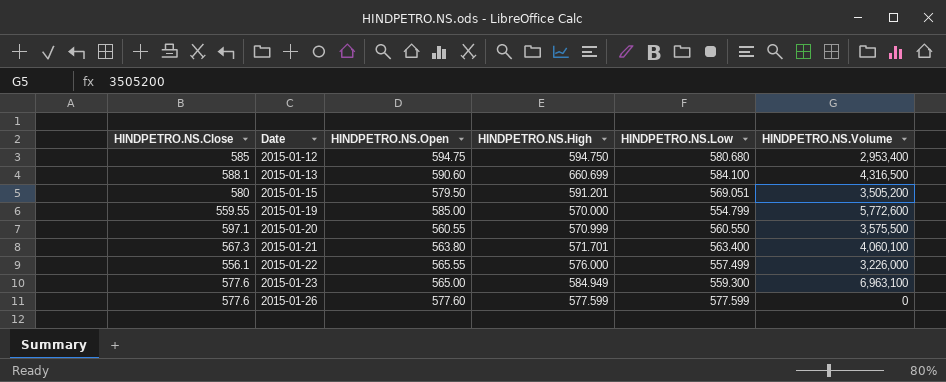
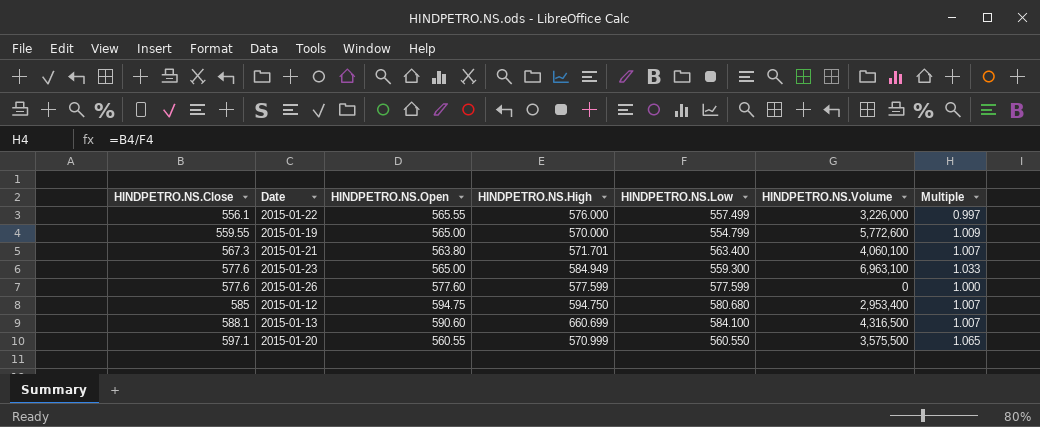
row order: Date ascending -> HINDPETRO.NS.Close ascending
column Multiple | formula: none -> [HINDPETRO.NS.Close] / [HINDPETRO.NS.Low]
row 2015-01-15: 580 | 579.50 | 591.201 | 569.051 | 3,505,200 -> none
2015-01-19 | HINDPETRO.NS.Open: 585.00 -> 565.00

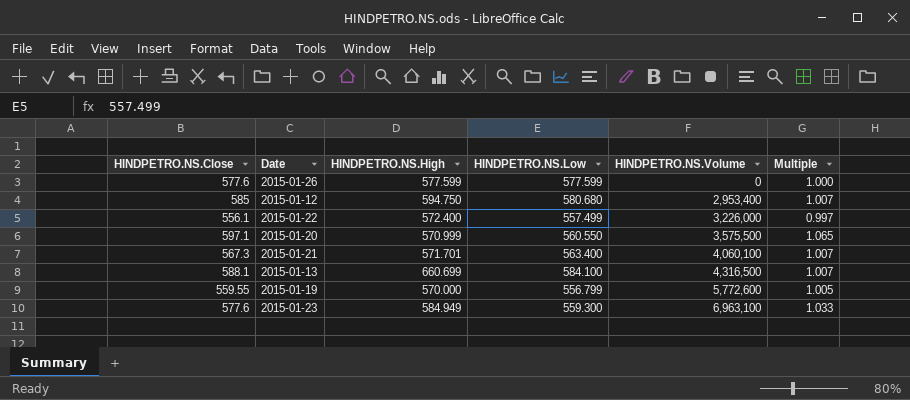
row order: HINDPETRO.NS.Close ascending -> HINDPETRO.NS.Volume ascending
column HINDPETRO.NS.Open | position: 3 -> none
2015-01-22 | HINDPETRO.NS.High: 576.000 -> 572.400
2015-01-19 | HINDPETRO.NS.Low: 554.799 -> 556.799
2015-01-19 | Multiple: 1.009 -> 1.005

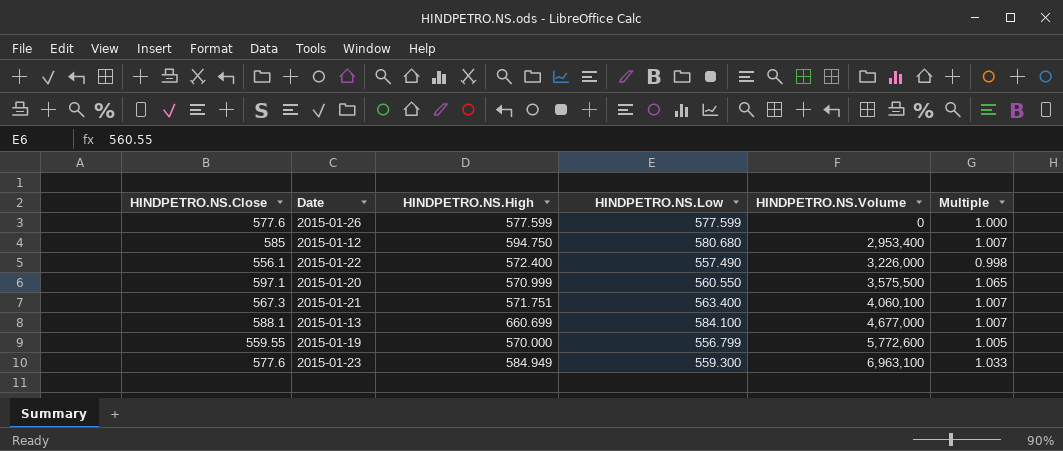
2015-01-22 | HINDPETRO.NS.Low: 557.499 -> 557.490
2015-01-22 | Multiple: 0.997 -> 0.998
2015-01-21 | HINDPETRO.NS.High: 571.701 -> 571.751
2015-01-13 | HINDPETRO.NS.Volume: 4,316,500 -> 4,677,000

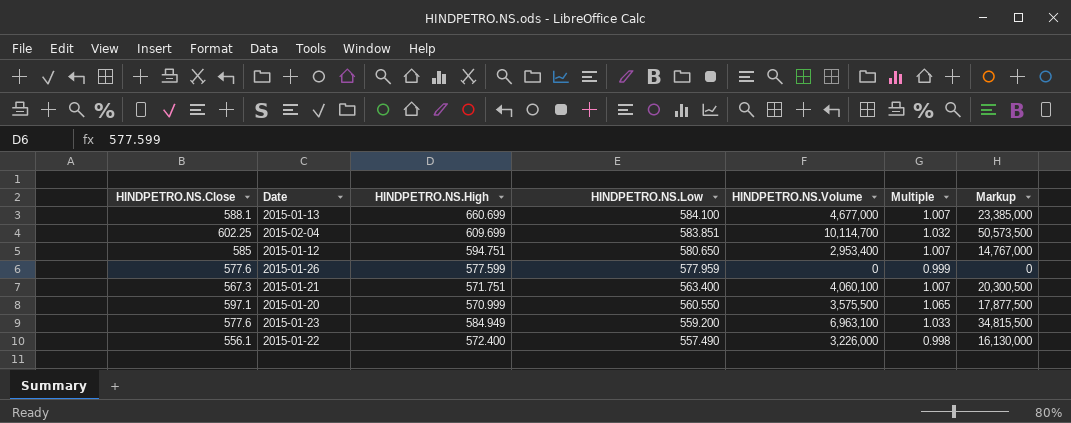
row order: HINDPETRO.NS.Volume ascending -> HINDPETRO.NS.Low descending
column Markup | formula: none -> [HINDPETRO.NS.Volume] * 5
row 2015-01-19: 559.55 | 570.000 | 556.799 | 5,772,600 | 1.005 -> none
row 2015-02-04: none -> 602.25 | 609.699 | 583.851 | 10,114,700 | 1.032 | 50,573,500
2015-01-12 | HINDPETRO.NS.High: 594.750 -> 594.751
2015-01-12 | HINDPETRO.NS.Low: 580.680 -> 580.650
2015-01-26 | HINDPETRO.NS.Low: 577.599 -> 577.959
2015-01-26 | Multiple: 1.000 -> 0.999
2015-01-23 | HINDPETRO.NS.Low: 559.300 -> 559.200

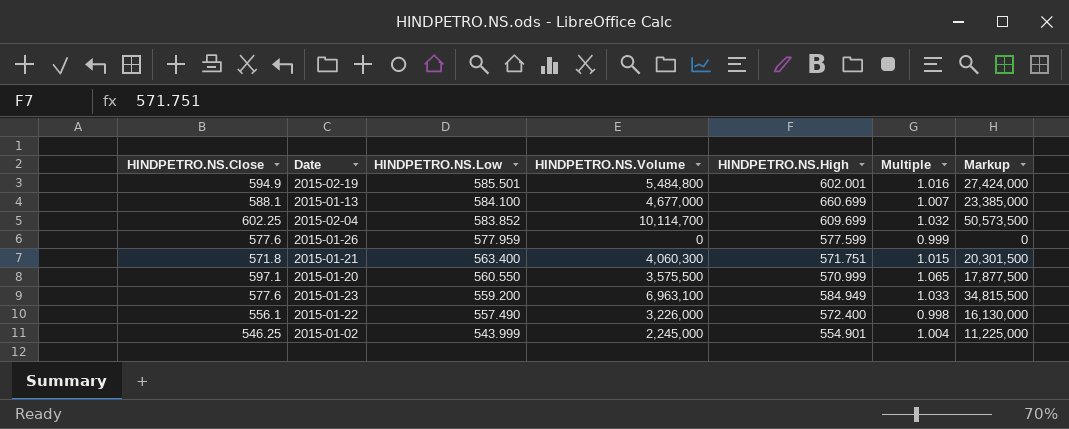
column HINDPETRO.NS.High | position: 3 -> 5
row 2015-01-12: 585 | 594.751 | 580.650 | 2,953,400 | 1.007 | 14,767,000 -> none
row 2015-02-19: none -> 594.9 | 585.501 | 5,484,800 | 602.001 | 1.016 | 27,424,000
2015-02-04 | HINDPETRO.NS.Low: 583.851 -> 583.852
2015-01-21 | HINDPETRO.NS.Close: 567.3 -> 571.8
2015-01-21 | HINDPETRO.NS.Volume: 4,060,100 -> 4,060,300
2015-01-21 | Multiple: 1.007 -> 1.015
2015-01-21 | Markup: 20,300,500 -> 20,301,500
row 2015-01-02: none -> 546.25 | 543.999 | 2,245,000 | 554.901 | 1.004 | 11,225,000

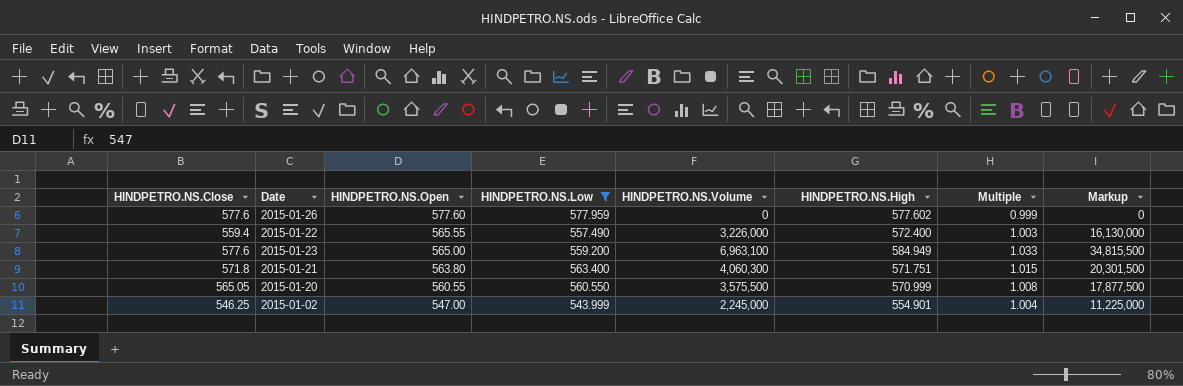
filter: none -> HINDPETRO.NS.Low <= 577.959
row order: HINDPETRO.NS.Low descending -> HINDPETRO.NS.Open descending
column HINDPETRO.NS.Open | position: none -> 3
2015-01-26 | HINDPETRO.NS.High: 577.599 -> 577.602
2015-01-22 | HINDPETRO.NS.Close: 556.1 -> 559.4
2015-01-22 | Multiple: 0.998 -> 1.003
2015-01-20 | HINDPETRO.NS.Close: 597.1 -> 565.05
2015-01-20 | Multiple: 1.065 -> 1.008

